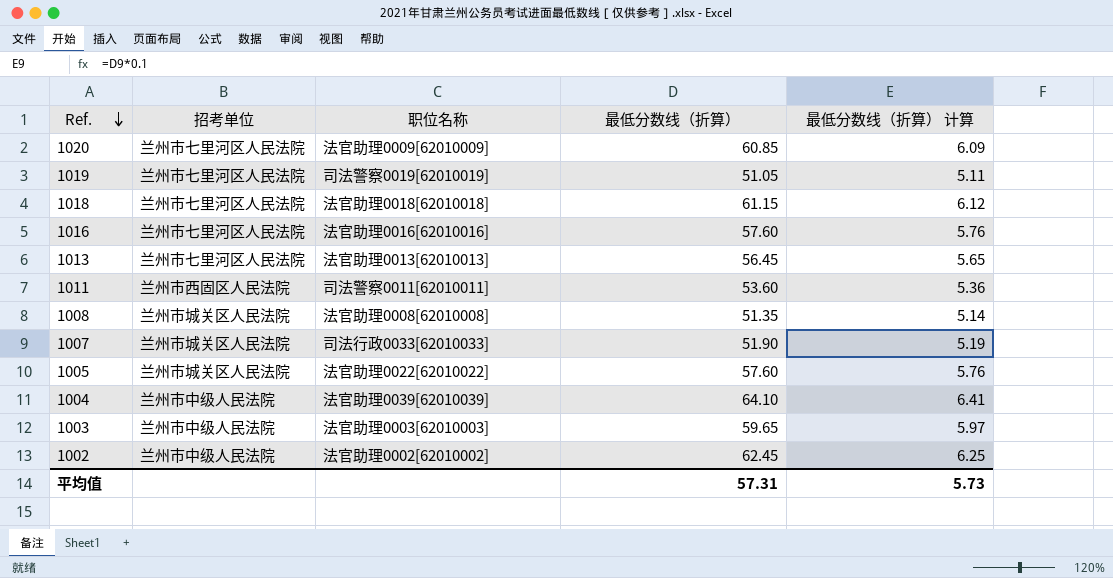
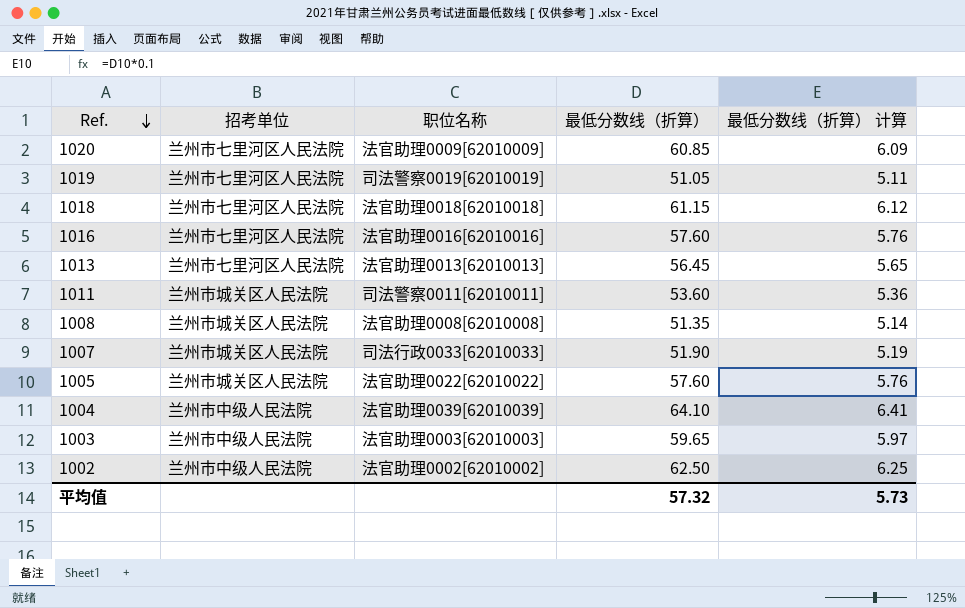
1011 | 招考单位: 兰州市西固区人民法院 -> 兰州市城关区人民法院
1002 | 最低分数线（折算）: 62.45 -> 62.50
平均值 | 最低分数线（折算）: 57.31 -> 57.32

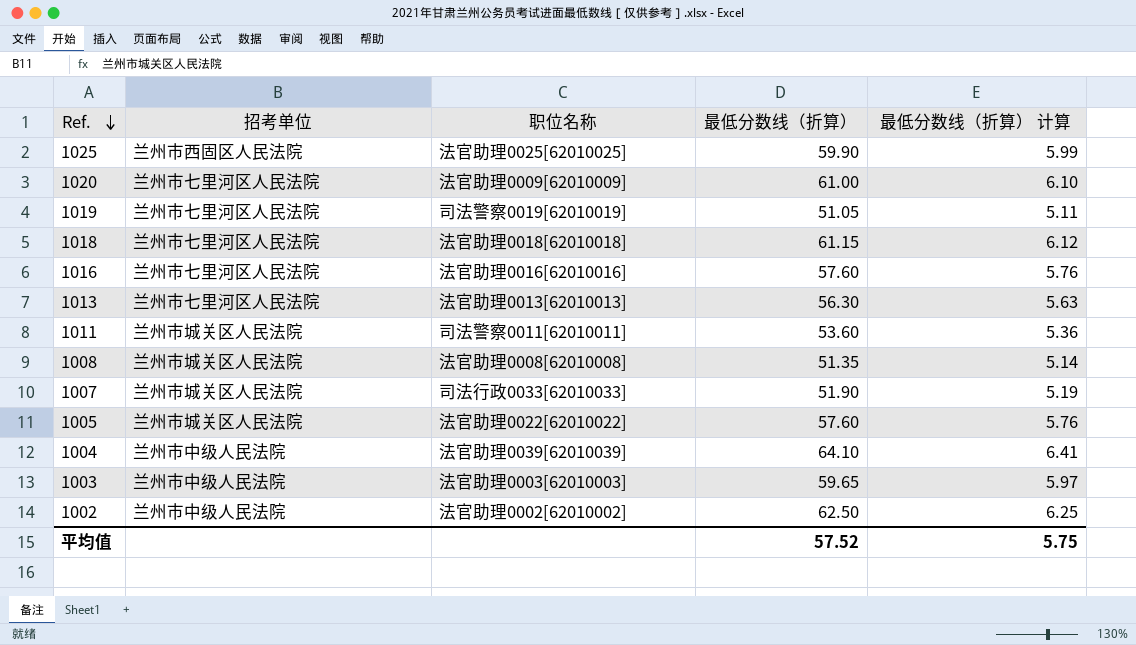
row 1025: none -> 兰州市西固区人民法院 | 法官助理0025[62010025] | 59.90 | 5.99
1020 | 最低分数线（折算）: 60.85 -> 61.00
1020 | 最低分数线（折算） 计算: 6.09 -> 6.10
1013 | 最低分数线（折算）: 56.45 -> 56.30
1013 | 最低分数线（折算） 计算: 5.65 -> 5.63
平均值 | 最低分数线（折算）: 57.32 -> 57.52
平均值 | 最低分数线（折算） 计算: 5.73 -> 5.75

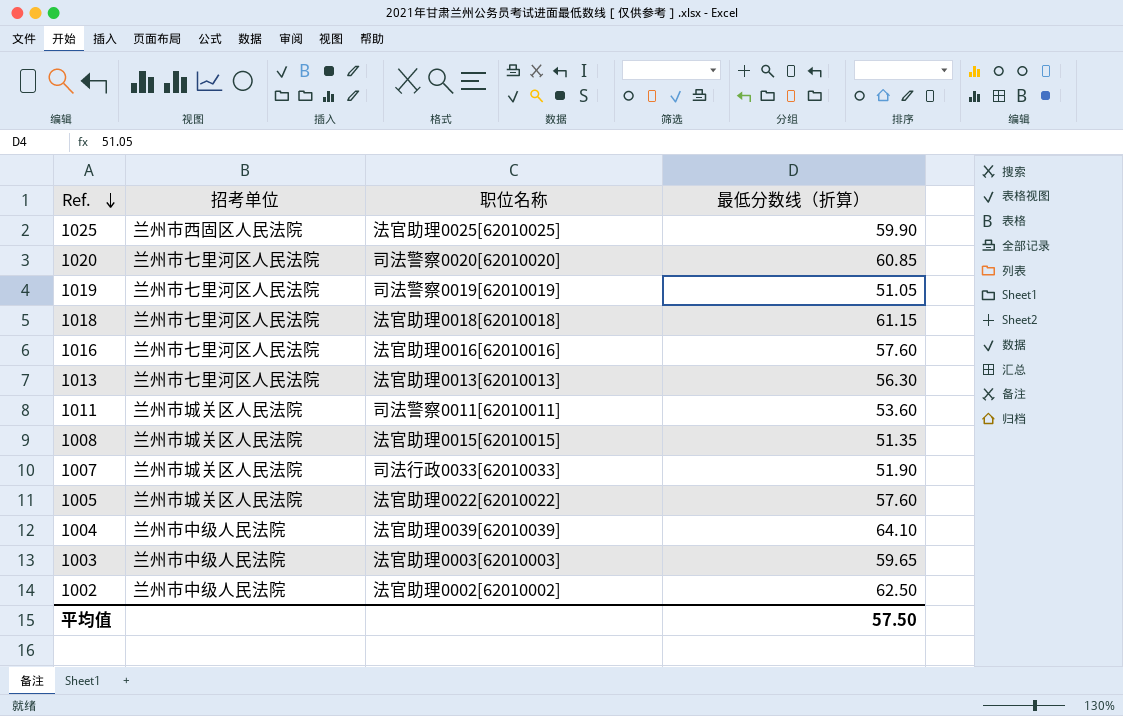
column 最低分数线（折算） 计算 | formula: [最低分数线（折算）] * 0.1 -> none
1020 | 职位名称: 法官助理0009[62010009] -> 司法警察0020[62010020]
1020 | 最低分数线（折算）: 61.00 -> 60.85
1008 | 职位名称: 法官助理0008[62010008] -> 法官助理0015[62010015]
平均值 | 最低分数线（折算）: 57.52 -> 57.50

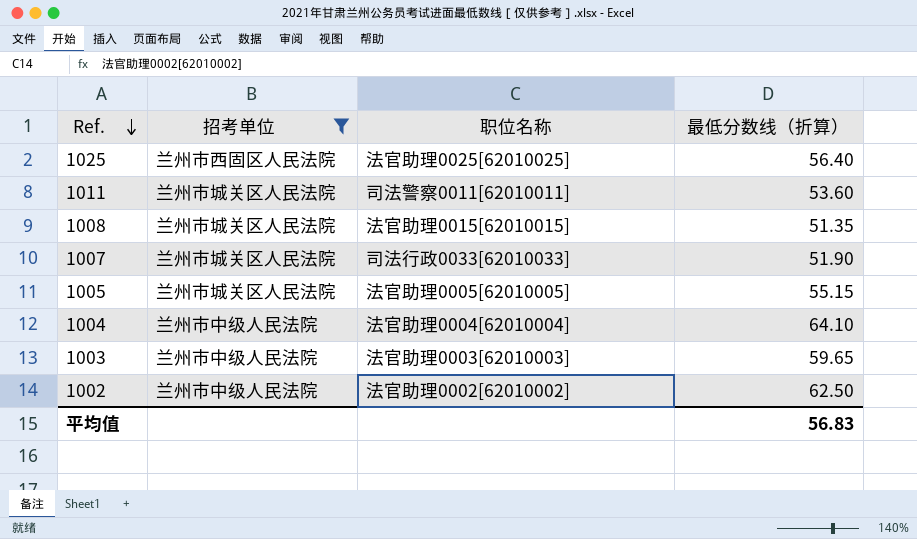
filter: none -> 招考单位 != 兰州市七里河区人民法院
1025 | 最低分数线（折算）: 59.90 -> 56.40
1005 | 职位名称: 法官助理0022[62010022] -> 法官助理0005[62010005]
1005 | 最低分数线（折算）: 57.60 -> 55.15
1004 | 职位名称: 法官助理0039[62010039] -> 法官助理0004[62010004]
平均值 | 最低分数线（折算）: 57.50 -> 56.83

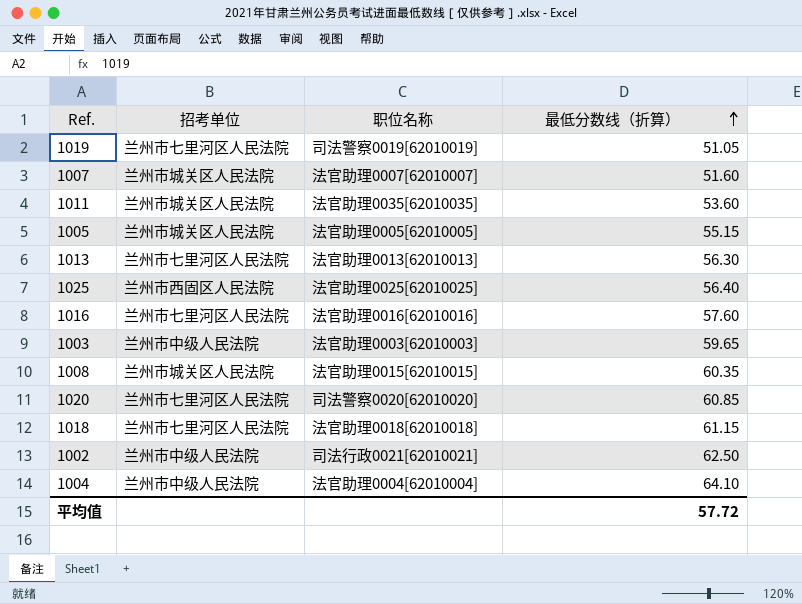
filter: 招考单位 != 兰州市七里河区人民法院 -> none
row order: Ref. descending -> 最低分数线（折算） ascending
1007 | 职位名称: 司法行政0033[62010033] -> 法官助理0007[62010007]
1007 | 最低分数线（折算）: 51.90 -> 51.60
1011 | 职位名称: 司法警察0011[62010011] -> 法官助理0035[62010035]
1008 | 最低分数线（折算）: 51.35 -> 60.35
1002 | 职位名称: 法官助理0002[62010002] -> 司法行政0021[62010021]
平均值 | 最低分数线（折算）: 56.83 -> 57.72

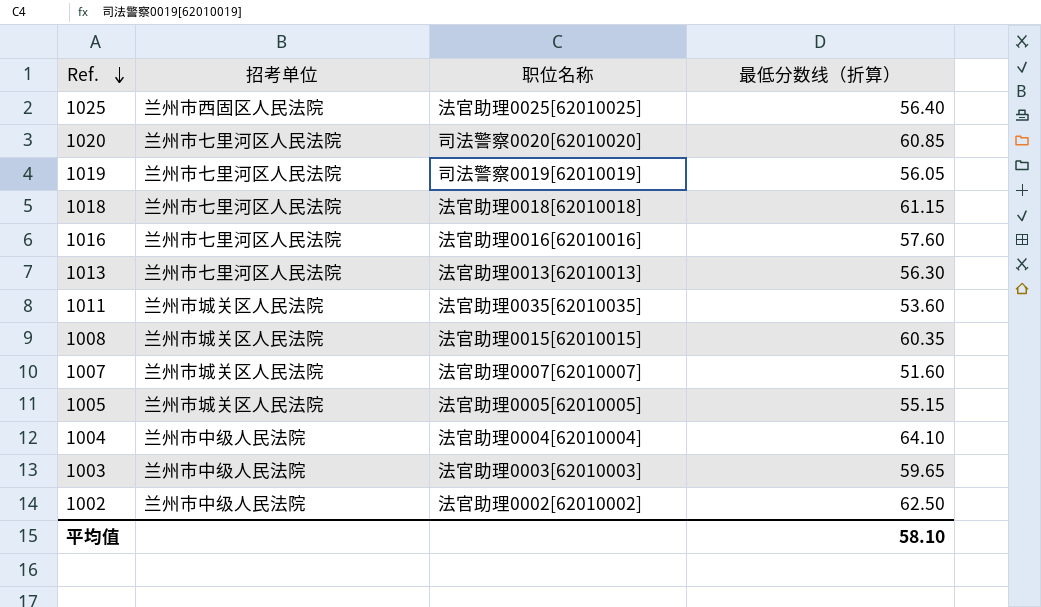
row order: 最低分数线（折算） ascending -> Ref. descending
1019 | 最低分数线（折算）: 51.05 -> 56.05
1002 | 职位名称: 司法行政0021[62010021] -> 法官助理0002[62010002]
平均值 | 最低分数线（折算）: 57.72 -> 58.10

